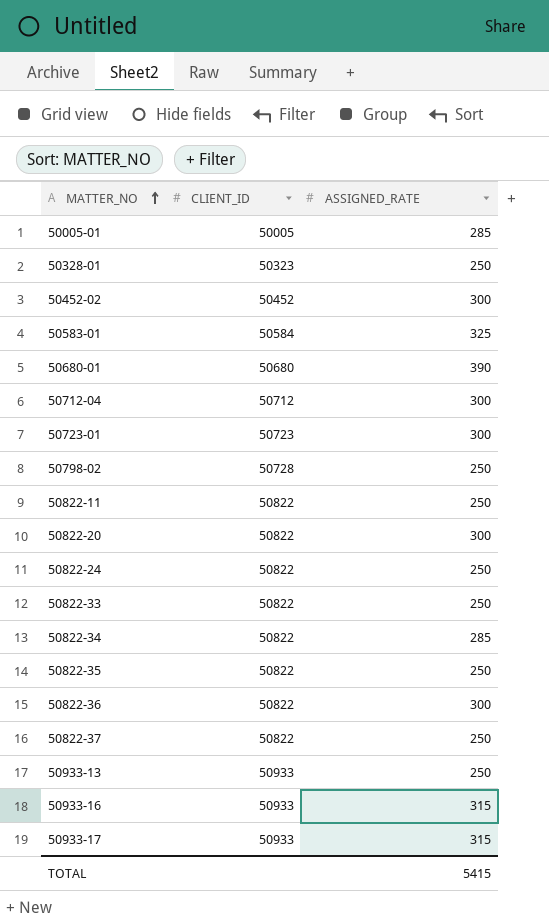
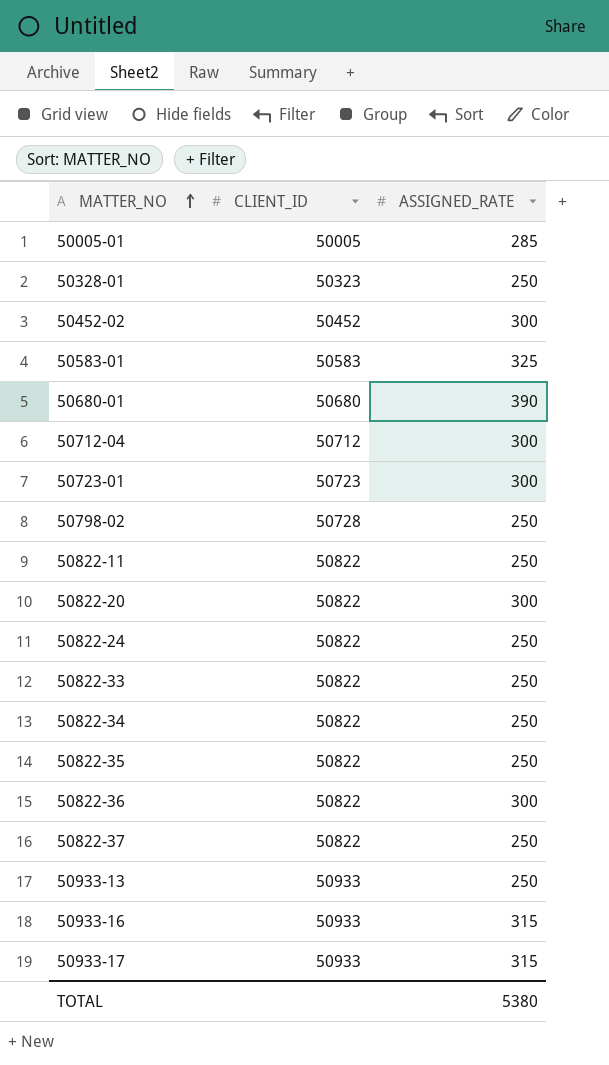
50583-01 | CLIENT_ID: 50584 -> 50583
50822-34 | ASSIGNED_RATE: 285 -> 250
TOTAL | ASSIGNED_RATE: 5415 -> 5380

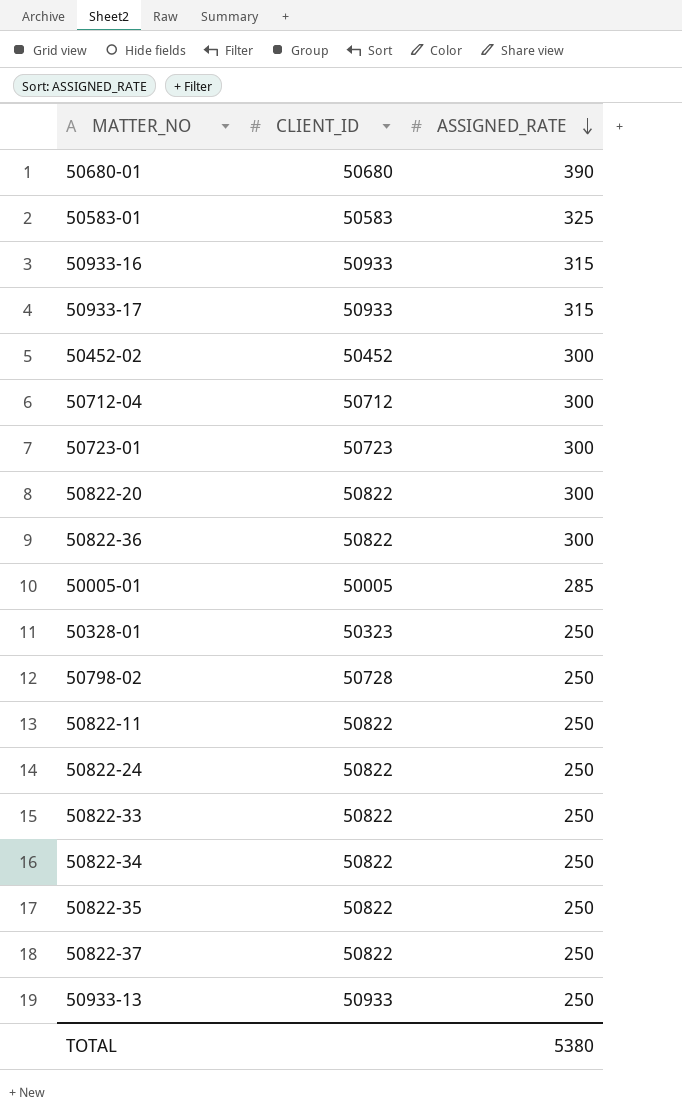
row order: MATTER_NO ascending -> ASSIGNED_RATE descending

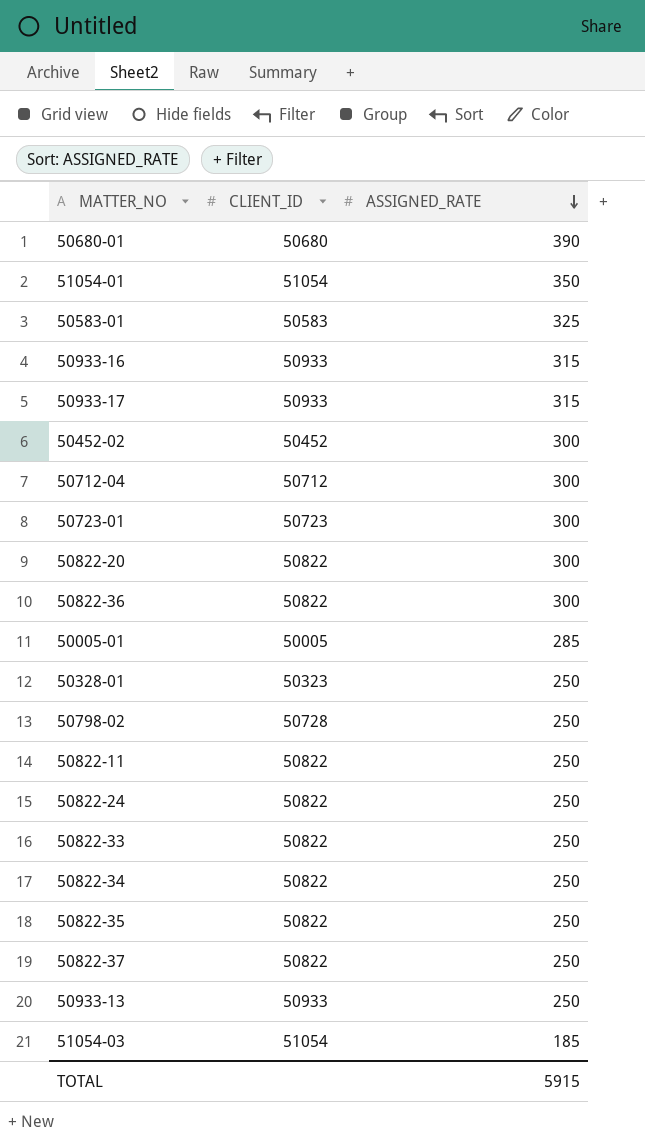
row 51054-01: none -> 51054 | 350
row 51054-03: none -> 51054 | 185
TOTAL | ASSIGNED_RATE: 5380 -> 5915

